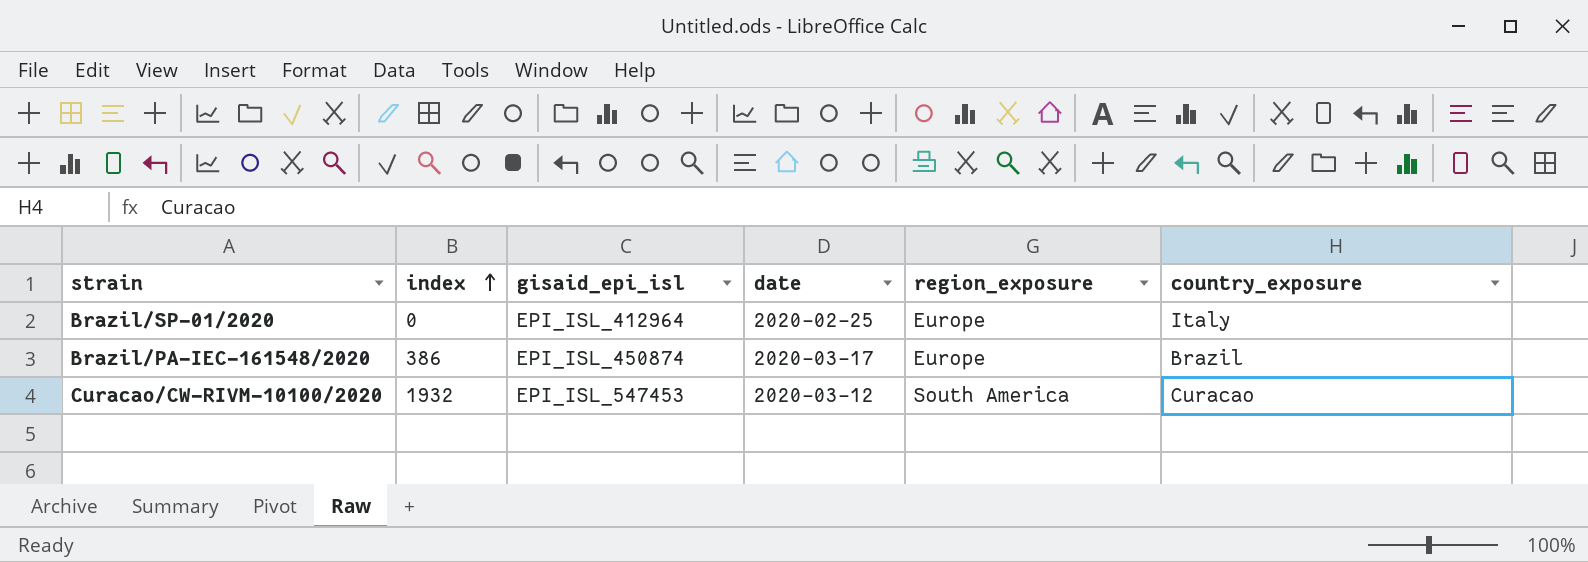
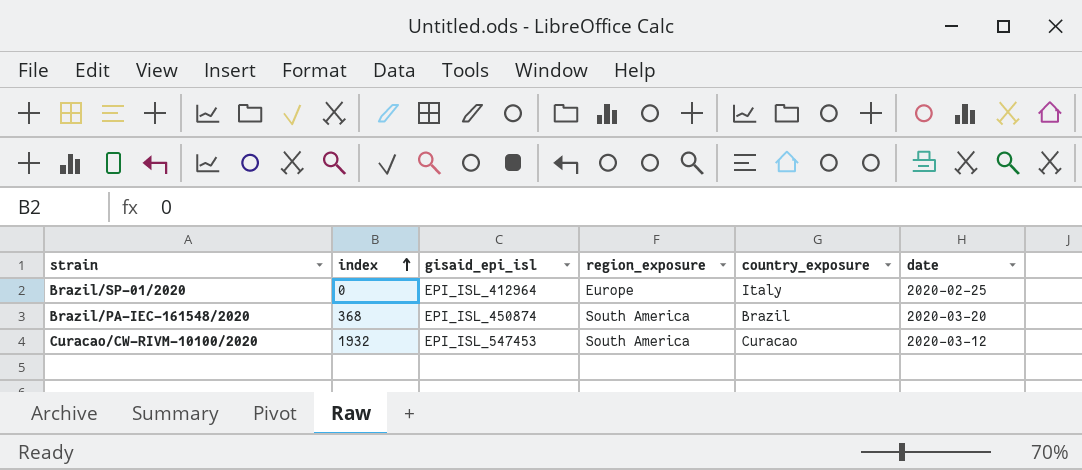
column date | position: 4 -> 6
Brazil/PA-IEC-161548/2020 | index: 386 -> 368
Brazil/PA-IEC-161548/2020 | region_exposure: Europe -> South America
Brazil/PA-IEC-161548/2020 | date: 2020-03-17 -> 2020-03-20

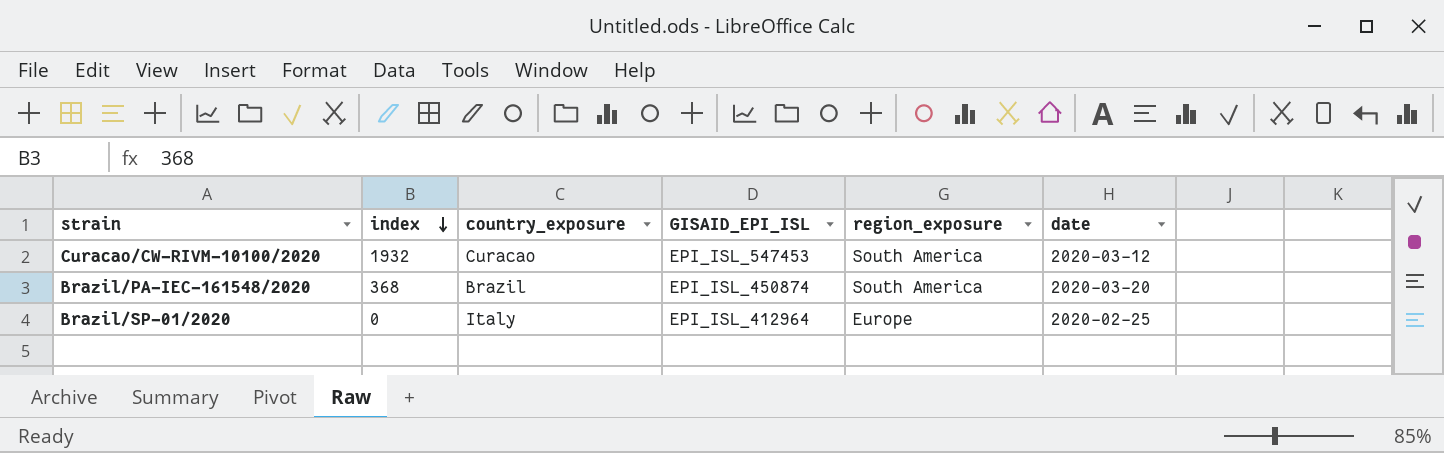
row order: index ascending -> index descending
column country_exposure | position: 5 -> 3
column name: gisaid_epi_isl -> GISAID_EPI_ISL

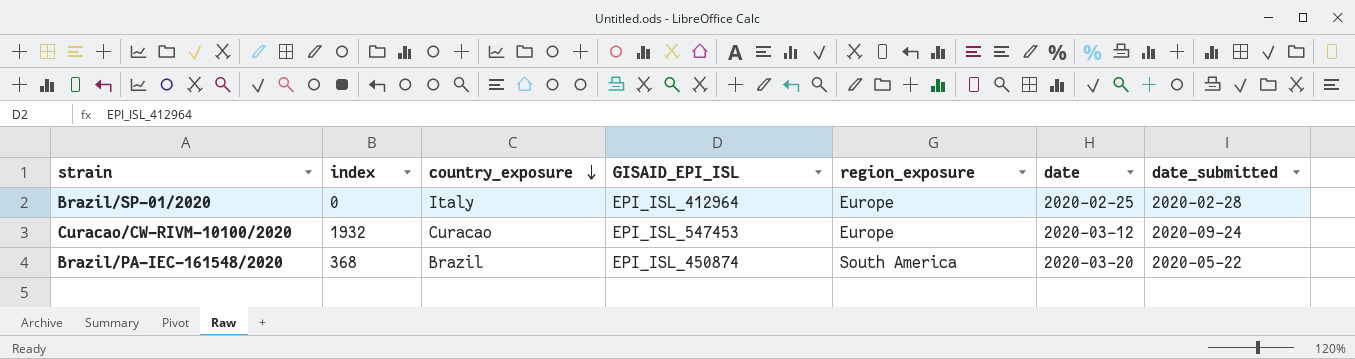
row order: index descending -> country_exposure descending
column date_submitted | position: none -> 7
Curacao/CW-RIVM-10100/2020 | region_exposure: South America -> Europe

